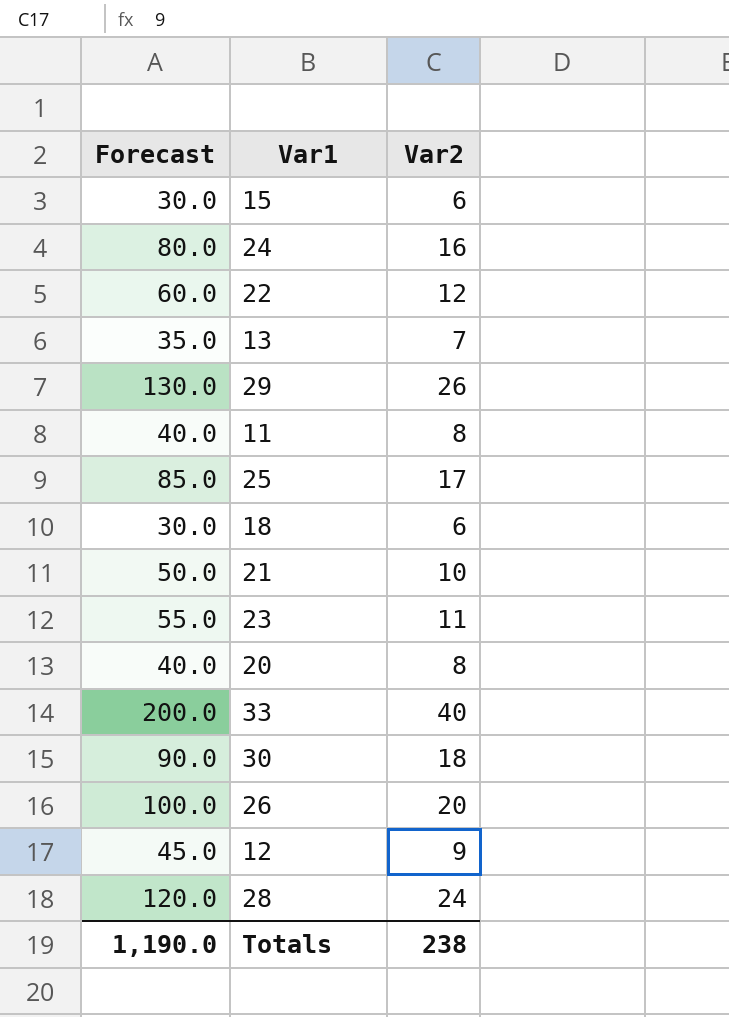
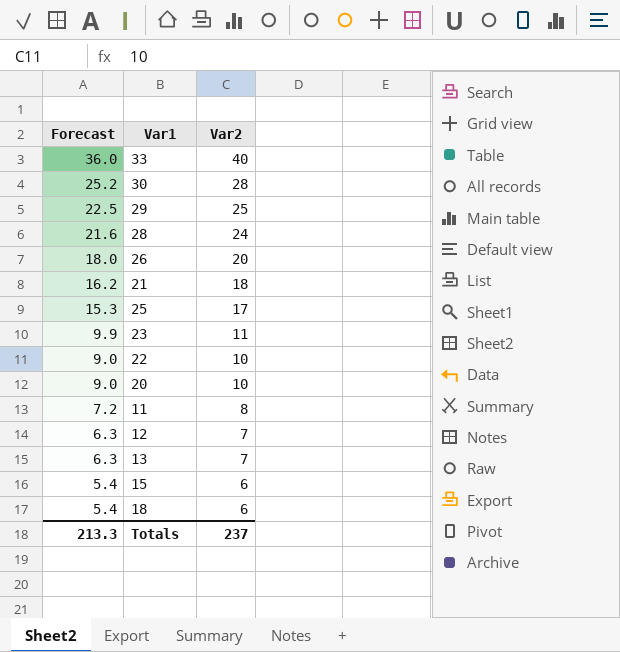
row order: none -> Forecast descending
column Forecast | formula: [Var2] * 5 -> [Var2] * 0.9
row 24: 80.0 | 16 -> none
30 | Var2: 18 -> 28
29 | Var2: 26 -> 25
21 | Var2: 10 -> 18
22 | Var2: 12 -> 10
20 | Var2: 8 -> 10
12 | Var2: 9 -> 7
Totals | Forecast: 1,190.0 -> 213.3
Totals | Var2: 238 -> 237

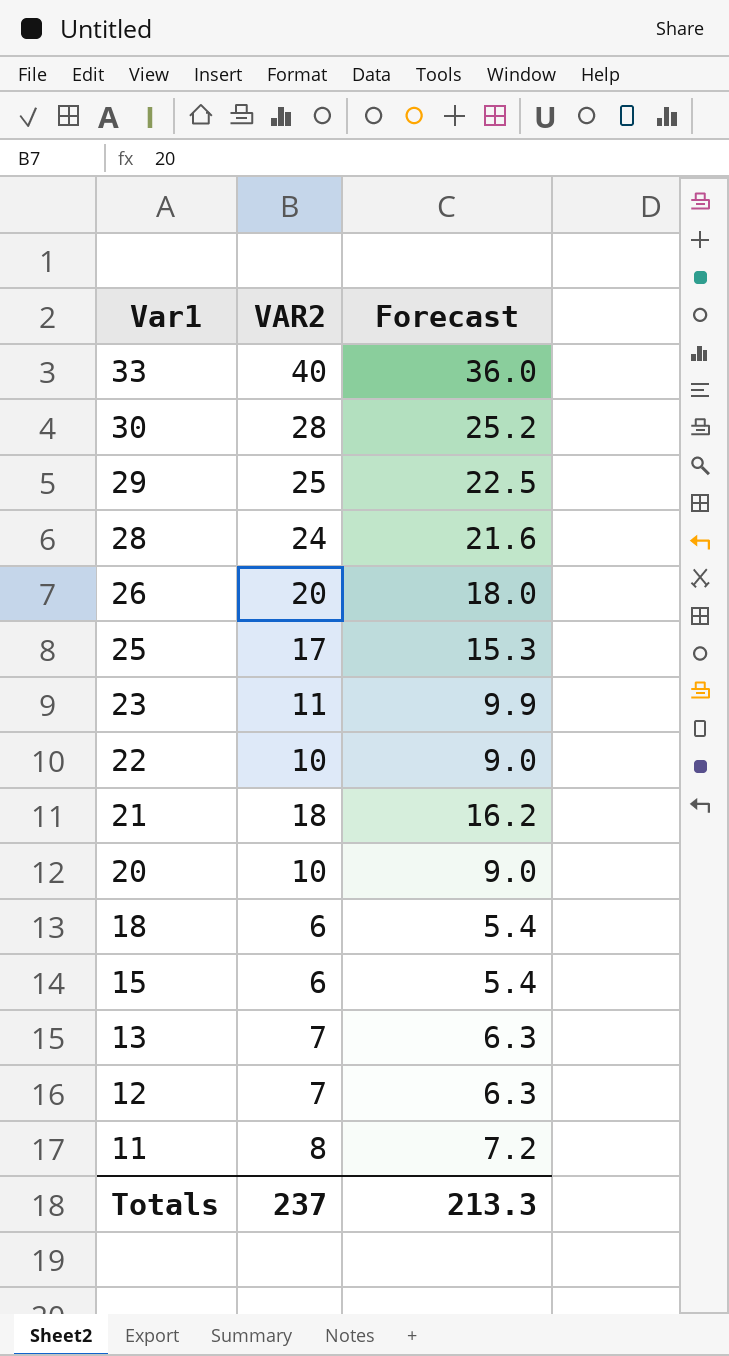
row order: Forecast descending -> Var1 descending
column name: Var2 -> VAR2
column Forecast | position: 1 -> 3

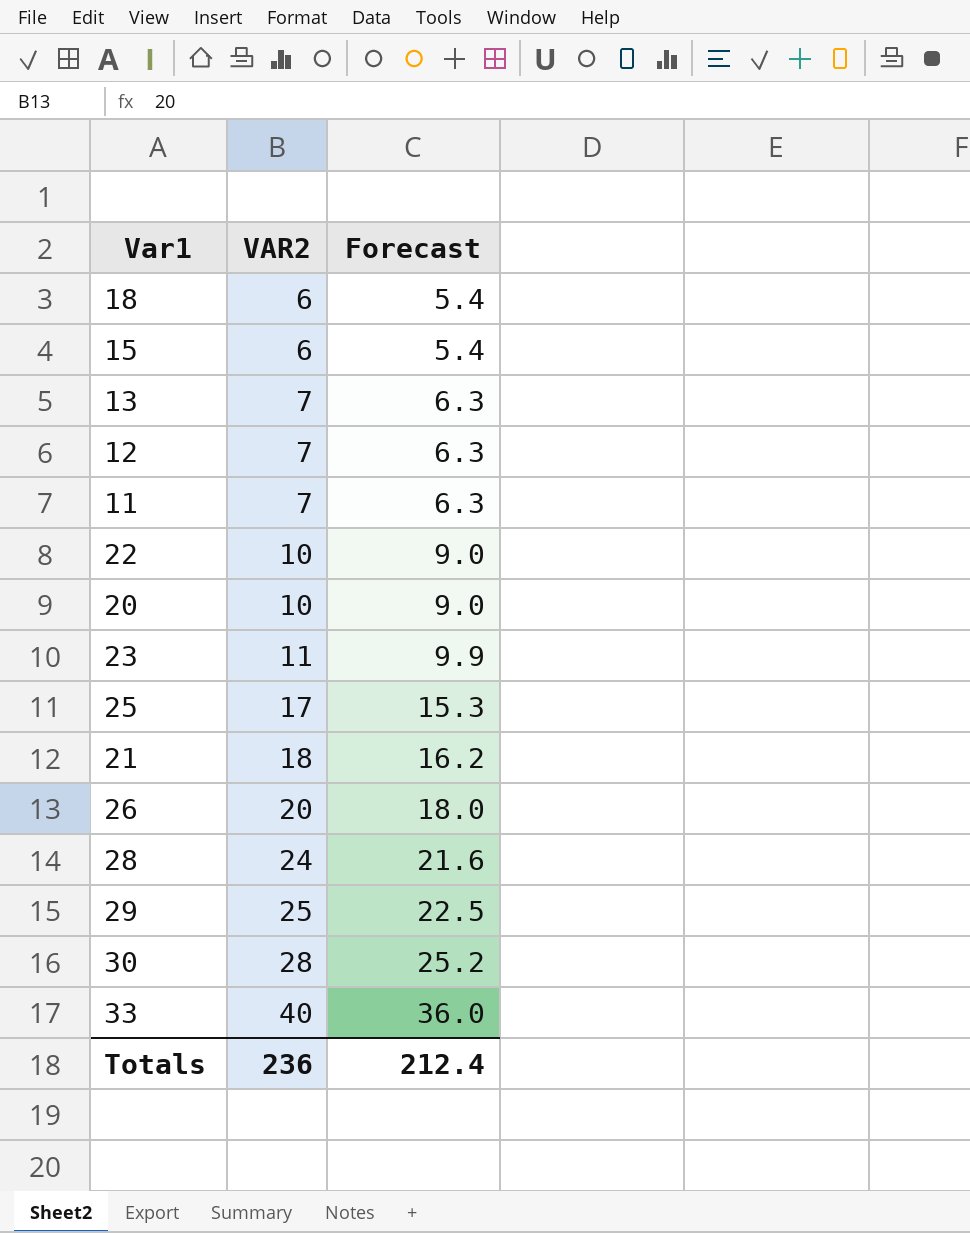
row order: Var1 descending -> VAR2 ascending
11 | VAR2: 8 -> 7
11 | Forecast: 7.2 -> 6.3
Totals | VAR2: 237 -> 236
Totals | Forecast: 213.3 -> 212.4

